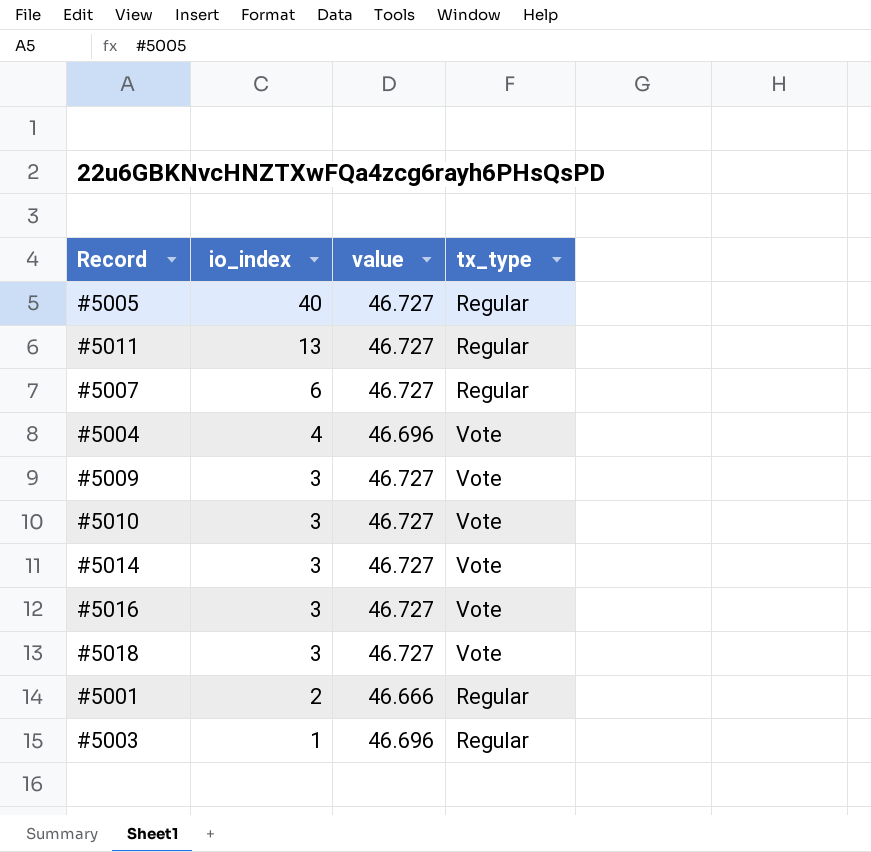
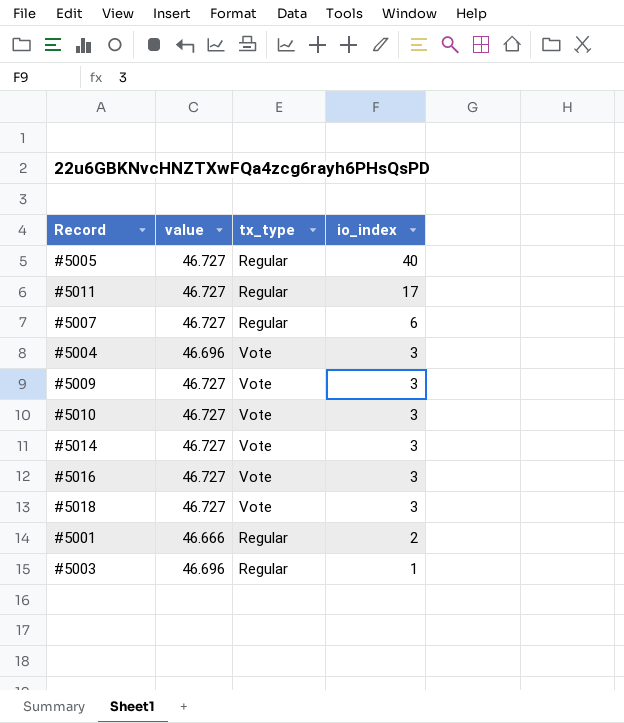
column io_index | position: 2 -> 4
#5011 | io_index: 13 -> 17
#5004 | io_index: 4 -> 3

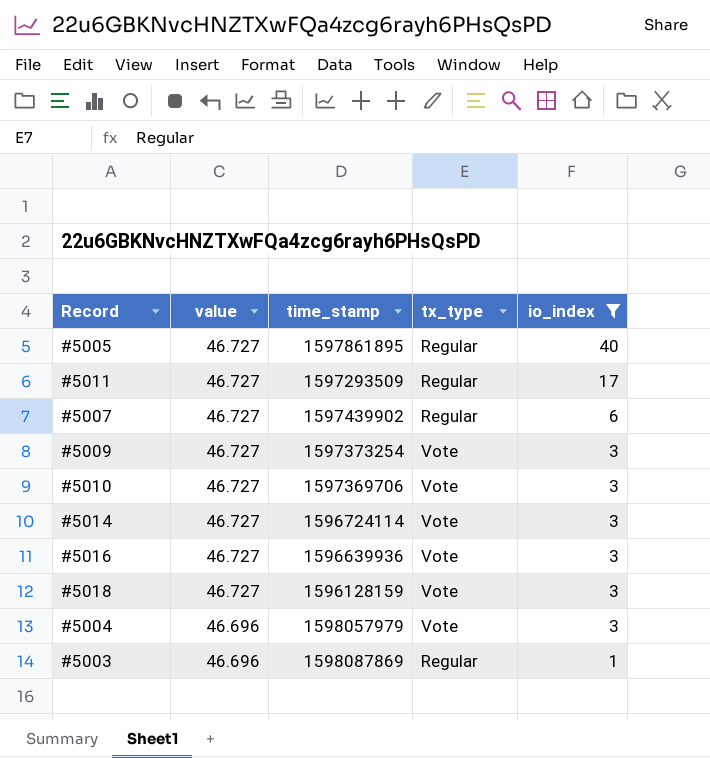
filter: none -> io_index != 2
row order: io_index descending -> value descending
column time_stamp | position: none -> 3

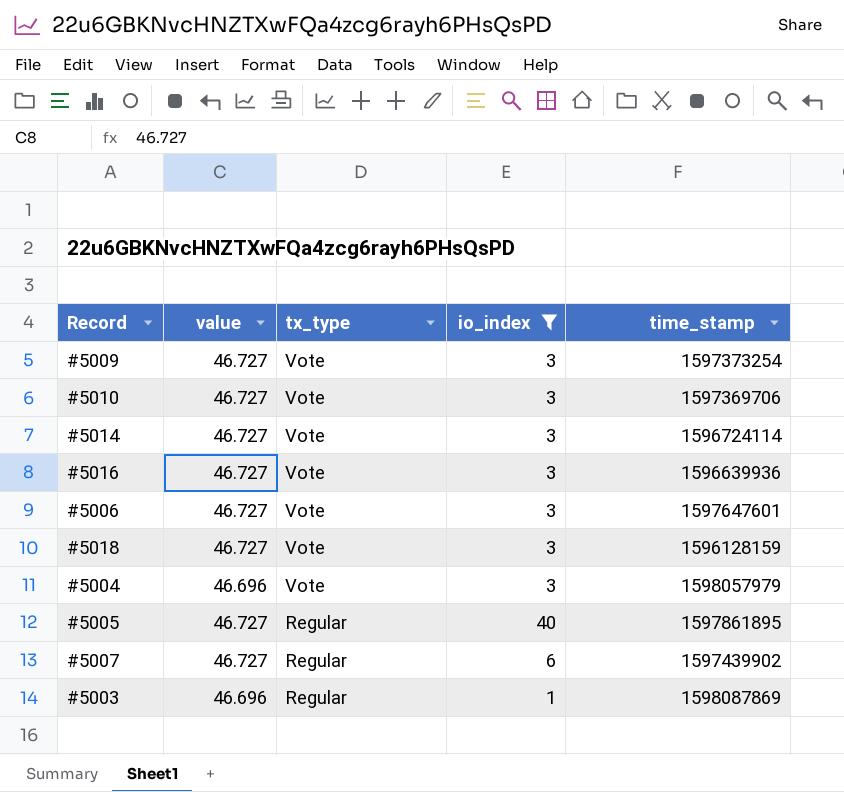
row order: value descending -> tx_type descending
column time_stamp | position: 3 -> 5
row #5011: 46.727 | 1597293509 | Regular | 17 -> none
row #5006: none -> 46.727 | Vote | 3 | 1597647601

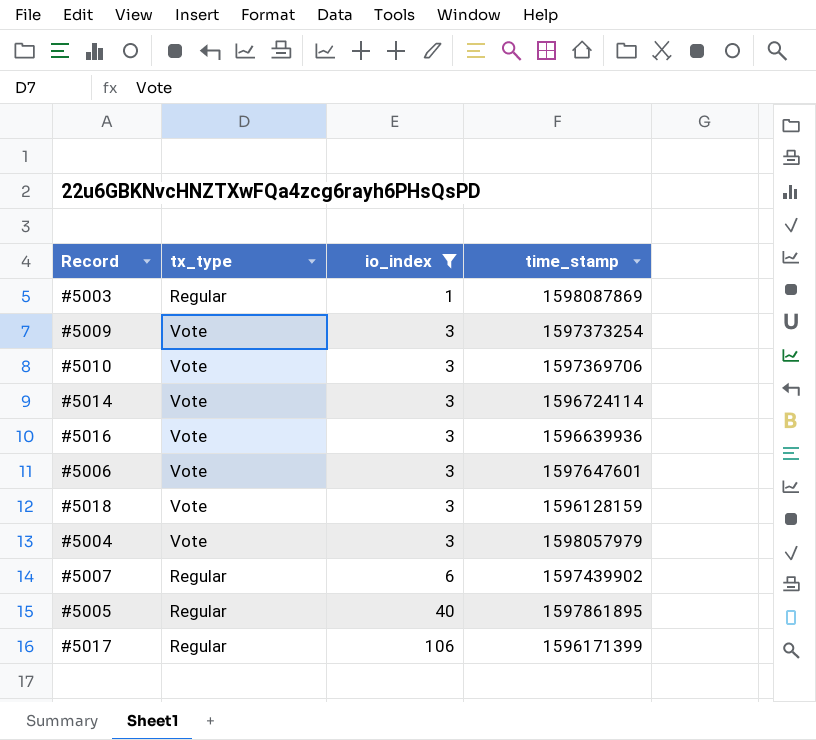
row order: tx_type descending -> io_index ascending
column value | position: 2 -> none
row #5017: none -> Regular | 106 | 1596171399

